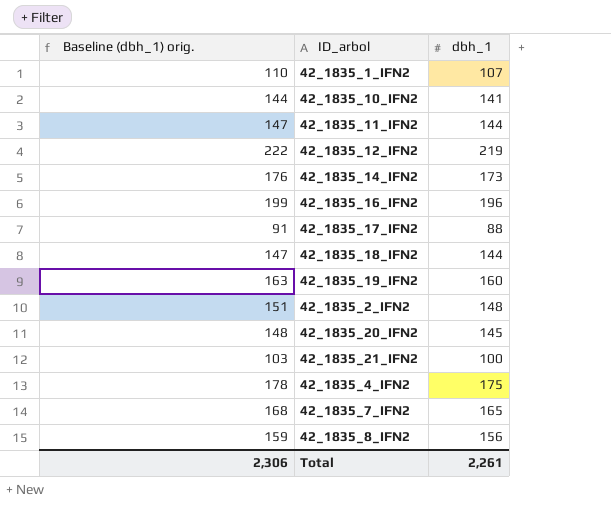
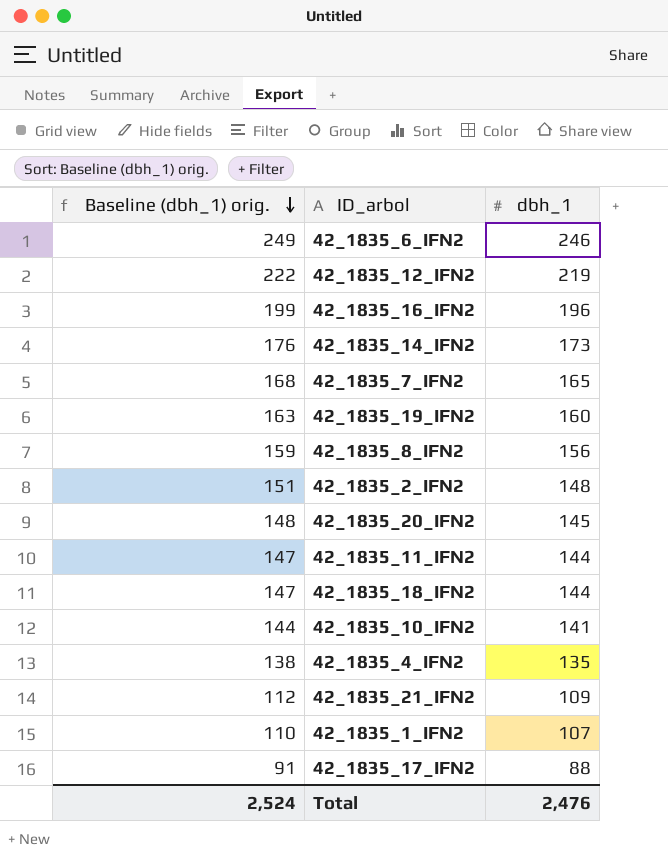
row order: none -> Baseline (dbh_1) orig. descending
row 42_1835_6_IFN2: none -> 249 | 246
42_1835_4_IFN2 | Baseline (dbh_1) orig.: 178 -> 138
42_1835_4_IFN2 | dbh_1: 175 -> 135
42_1835_21_IFN2 | Baseline (dbh_1) orig.: 103 -> 112
42_1835_21_IFN2 | dbh_1: 100 -> 109
Total | Baseline (dbh_1) orig.: 2,306 -> 2,524
Total | dbh_1: 2,261 -> 2,476

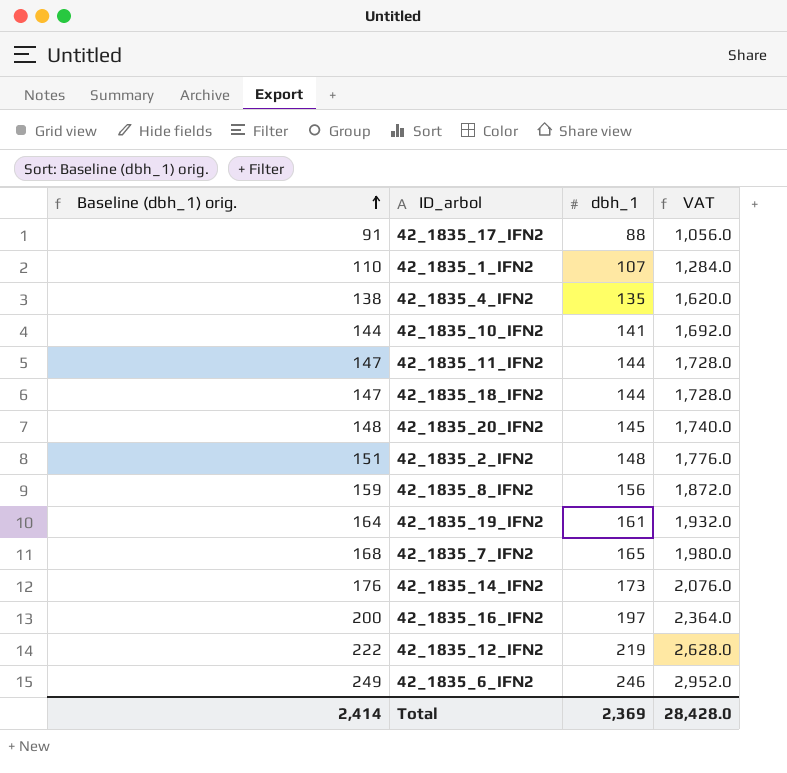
row order: Baseline (dbh_1) orig. descending -> Baseline (dbh_1) orig. ascending
column VAT | formula: none -> [dbh_1] * 12
row 42_1835_21_IFN2: 112 | 109 -> none
42_1835_19_IFN2 | Baseline (dbh_1) orig.: 163 -> 164
42_1835_19_IFN2 | dbh_1: 160 -> 161
42_1835_16_IFN2 | Baseline (dbh_1) orig.: 199 -> 200
42_1835_16_IFN2 | dbh_1: 196 -> 197
Total | Baseline (dbh_1) orig.: 2,524 -> 2,414
Total | dbh_1: 2,476 -> 2,369

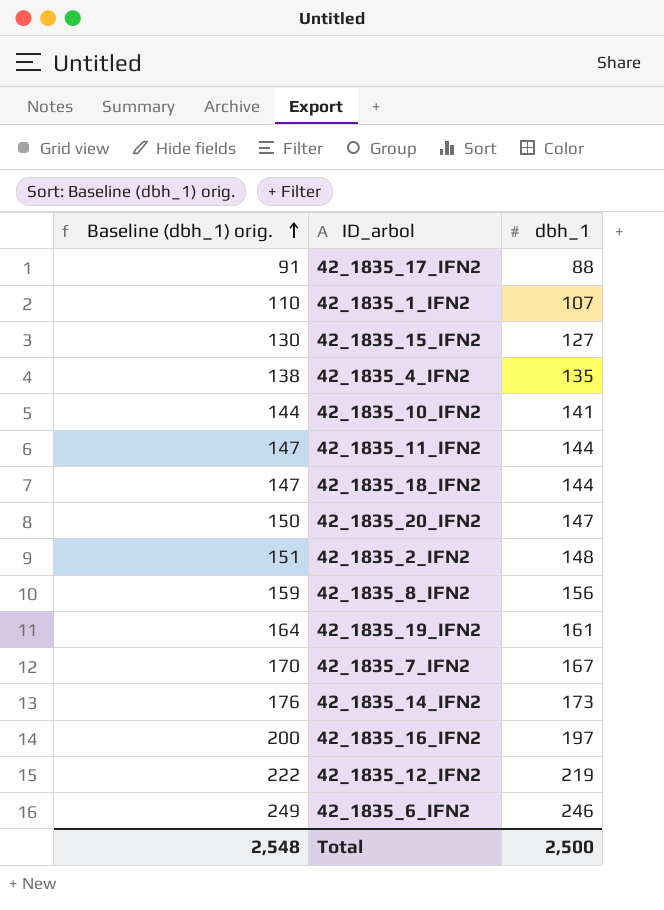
column VAT | formula: [dbh_1] * 12 -> none
row 42_1835_15_IFN2: none -> 130 | 127
42_1835_20_IFN2 | Baseline (dbh_1) orig.: 148 -> 150
42_1835_20_IFN2 | dbh_1: 145 -> 147
42_1835_7_IFN2 | Baseline (dbh_1) orig.: 168 -> 170
42_1835_7_IFN2 | dbh_1: 165 -> 167
Total | Baseline (dbh_1) orig.: 2,414 -> 2,548
Total | dbh_1: 2,369 -> 2,500

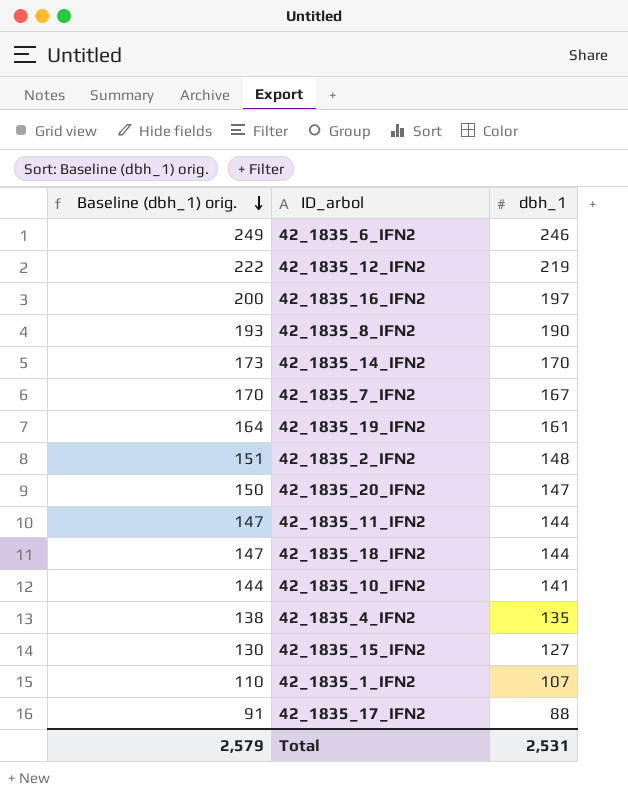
row order: Baseline (dbh_1) orig. ascending -> Baseline (dbh_1) orig. descending
42_1835_8_IFN2 | Baseline (dbh_1) orig.: 159 -> 193
42_1835_8_IFN2 | dbh_1: 156 -> 190
42_1835_14_IFN2 | Baseline (dbh_1) orig.: 176 -> 173
42_1835_14_IFN2 | dbh_1: 173 -> 170
Total | Baseline (dbh_1) orig.: 2,548 -> 2,579
Total | dbh_1: 2,500 -> 2,531

